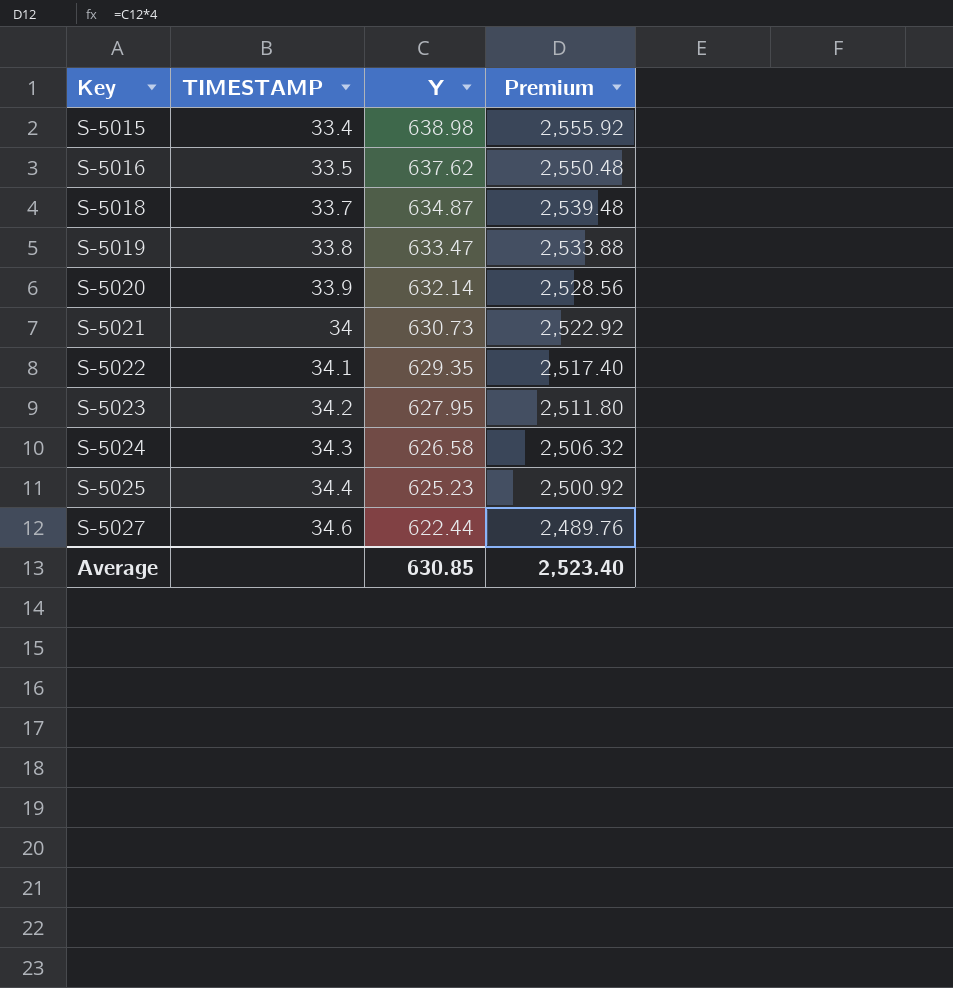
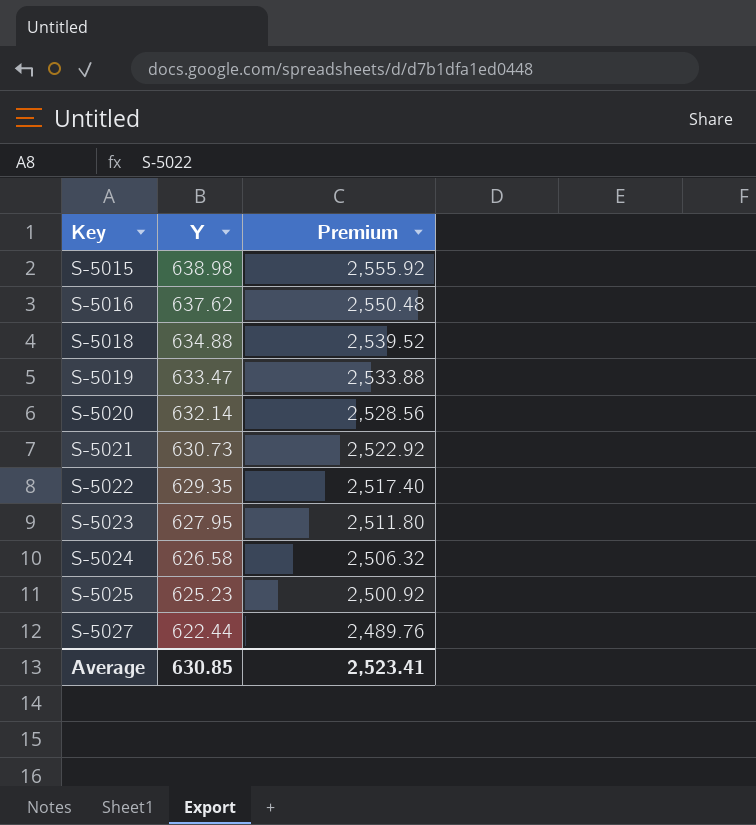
column TIMESTAMP | position: 2 -> none
S-5018 | Y: 634.87 -> 634.88
S-5018 | Premium: 2,539.48 -> 2,539.52
Average | Premium: 2,523.40 -> 2,523.41

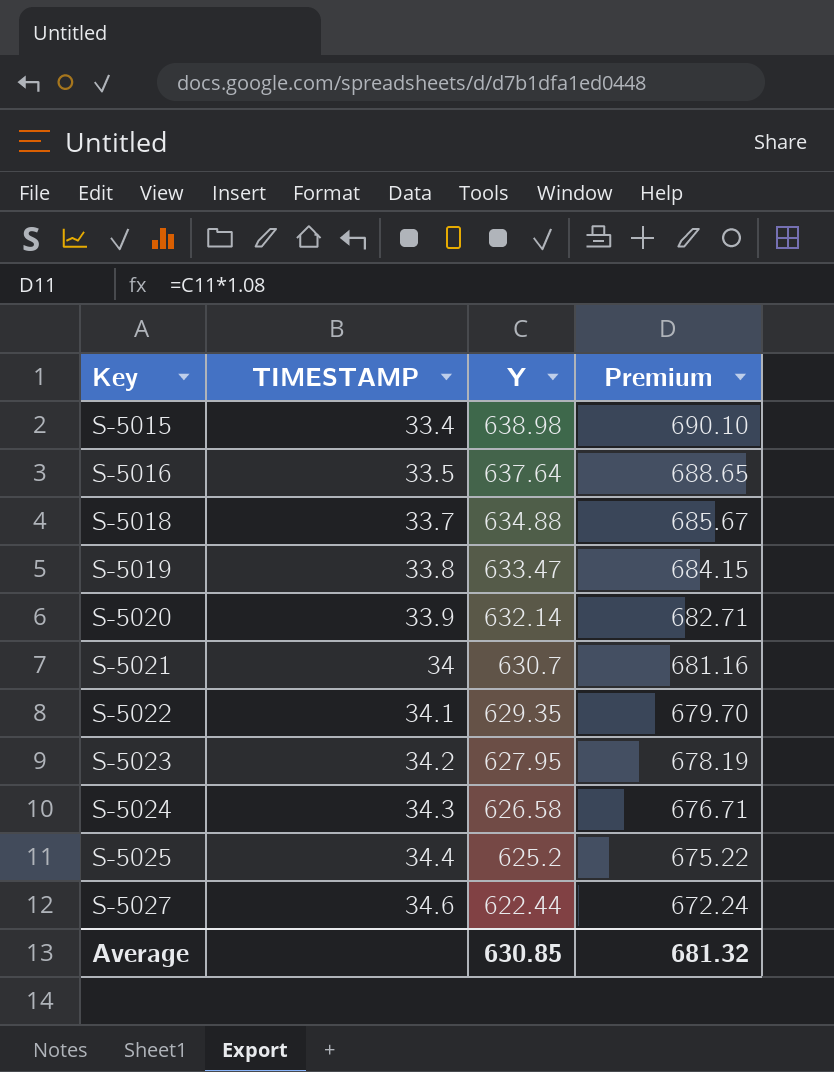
column TIMESTAMP | position: none -> 2
column Premium | formula: [Y] * 4 -> [Y] * 1.08
S-5016 | Y: 637.62 -> 637.64
S-5021 | Y: 630.73 -> 630.7
S-5025 | Y: 625.23 -> 625.2
Average | Premium: 2,523.41 -> 681.32

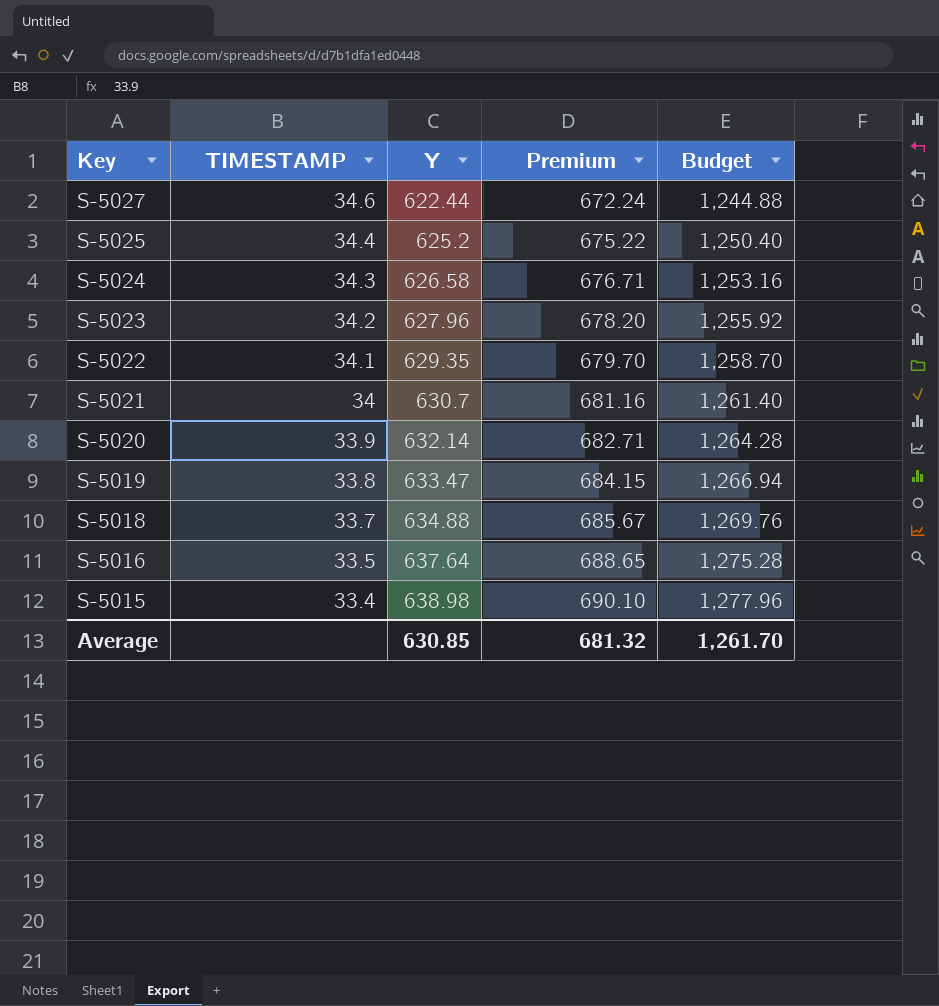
row order: Key ascending -> Key descending
column Budget | formula: none -> [Y] * 2
S-5023 | Y: 627.95 -> 627.96
S-5023 | Premium: 678.19 -> 678.20

